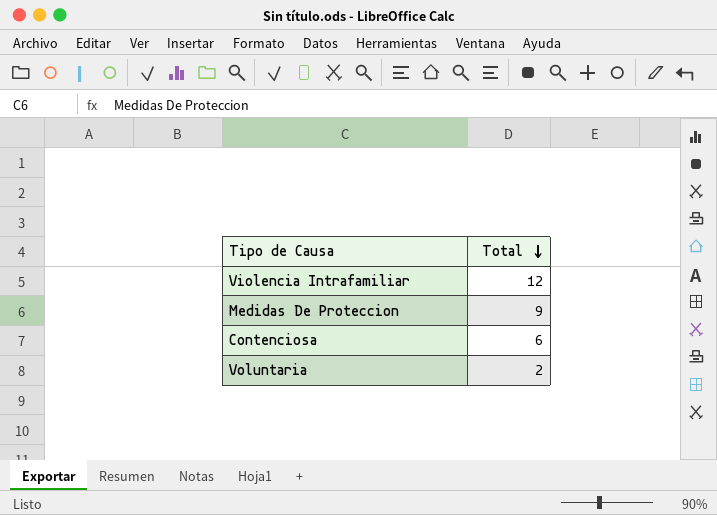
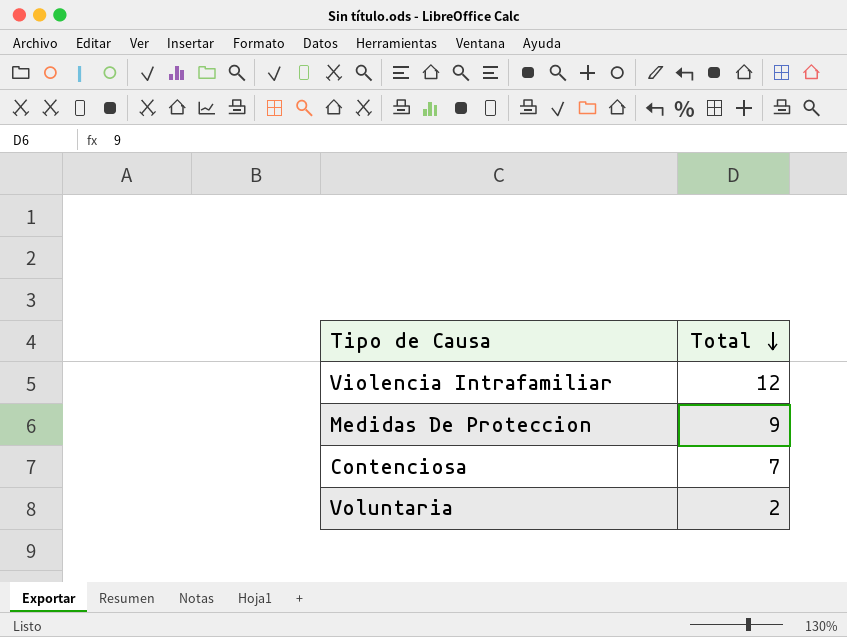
Contenciosa | Total: 6 -> 7

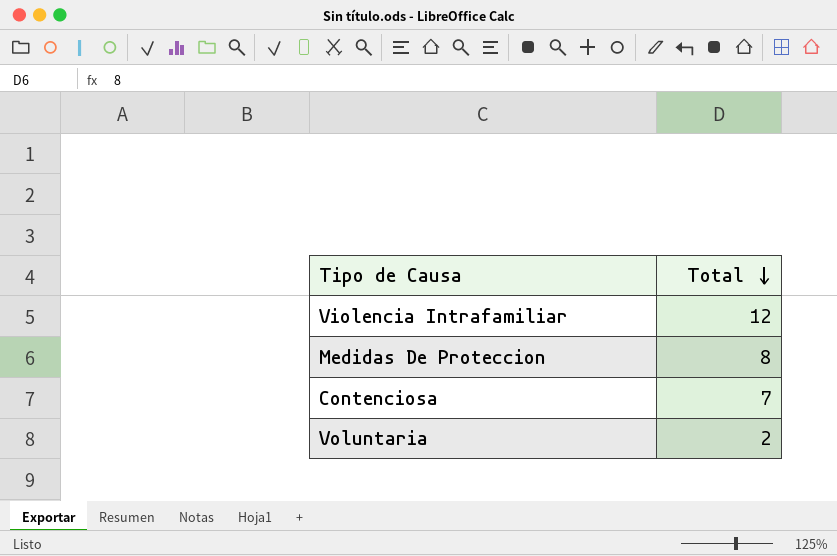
Medidas De Proteccion | Total: 9 -> 8

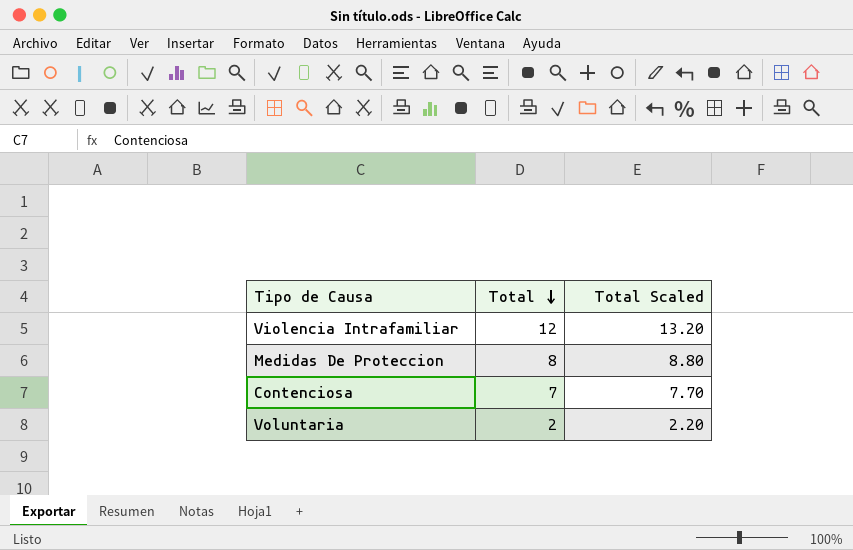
column Total Scaled | formula: none -> [Total] * 1.1

